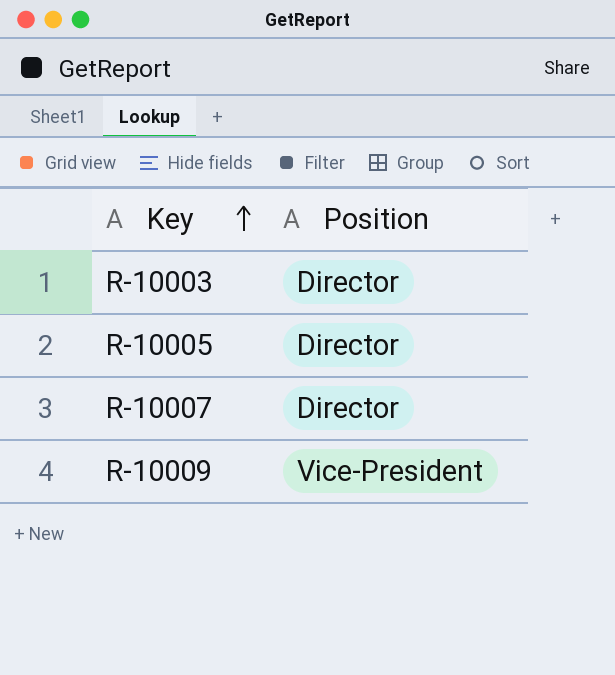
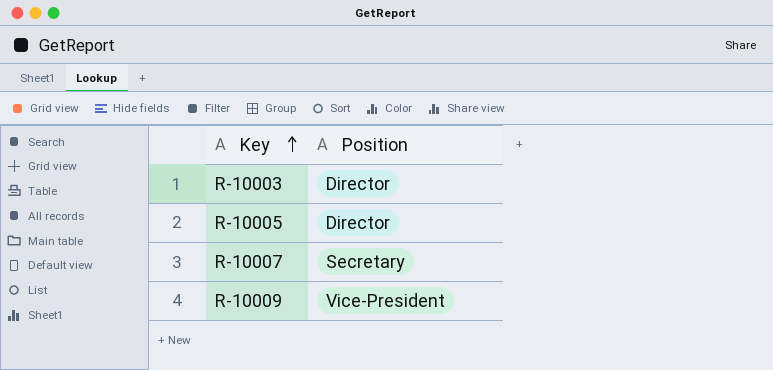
R-10007 | Position: Director -> Secretary

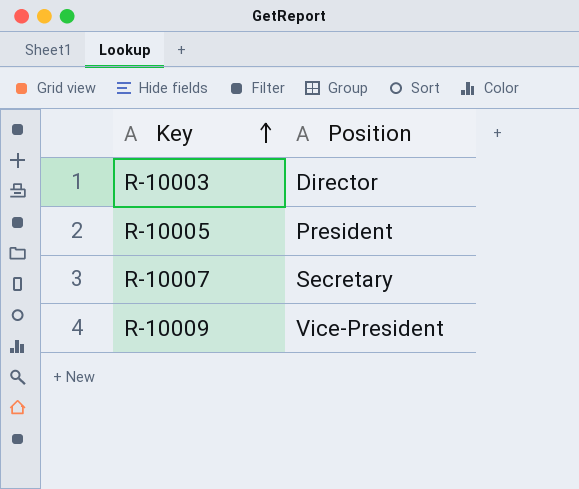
R-10005 | Position: Director -> President

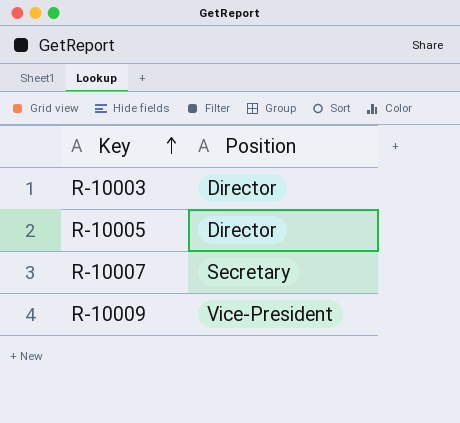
R-10005 | Position: President -> Director

